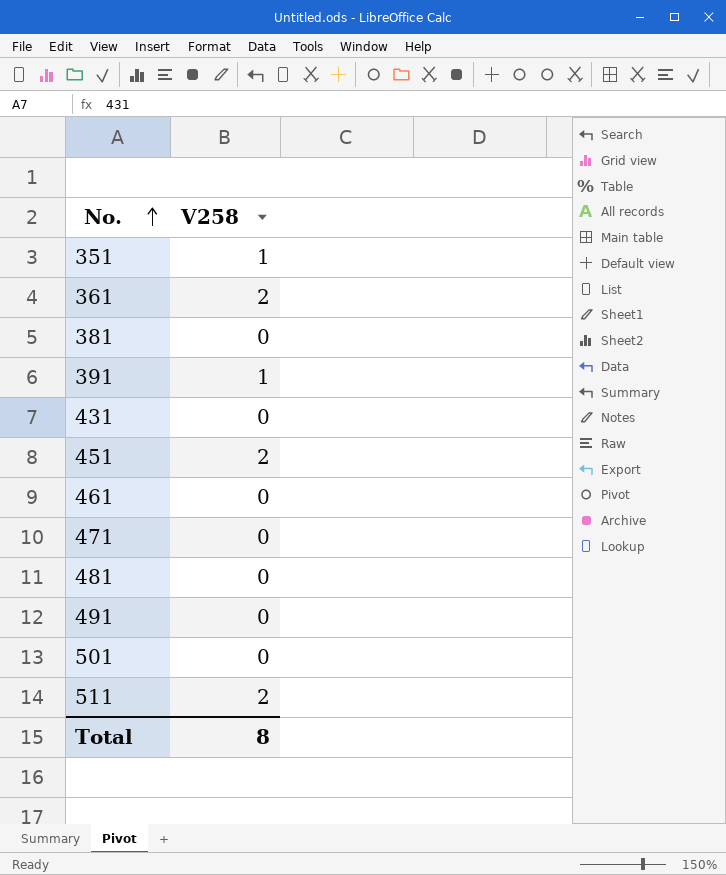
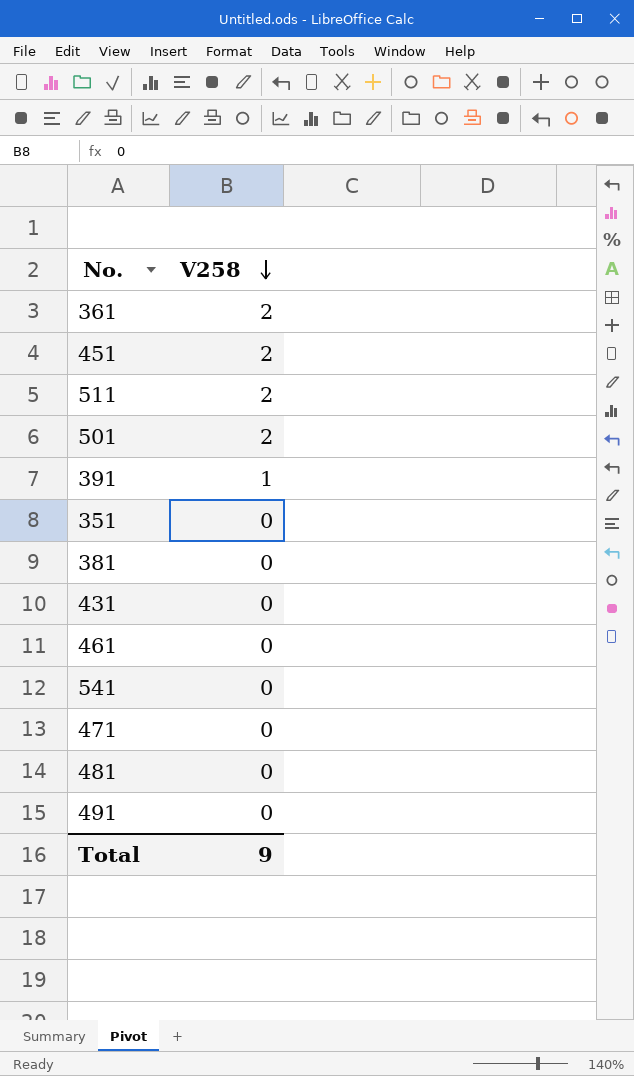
row order: No. ascending -> V258 descending
501 | V258: 0 -> 2
351 | V258: 1 -> 0
row 541: none -> 0
Total | V258: 8 -> 9

